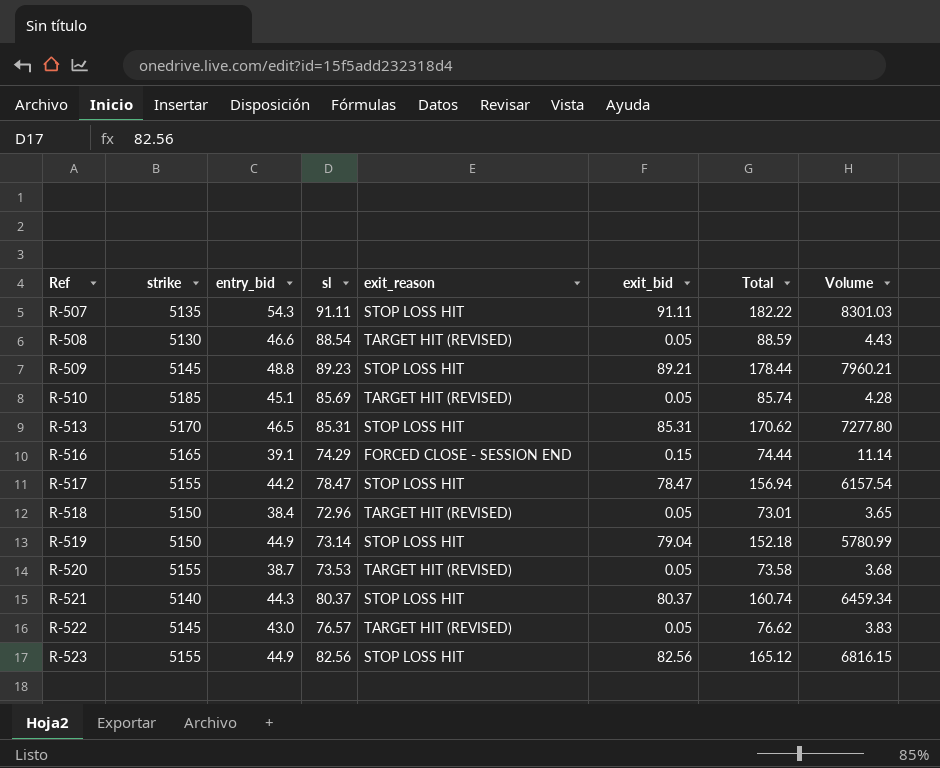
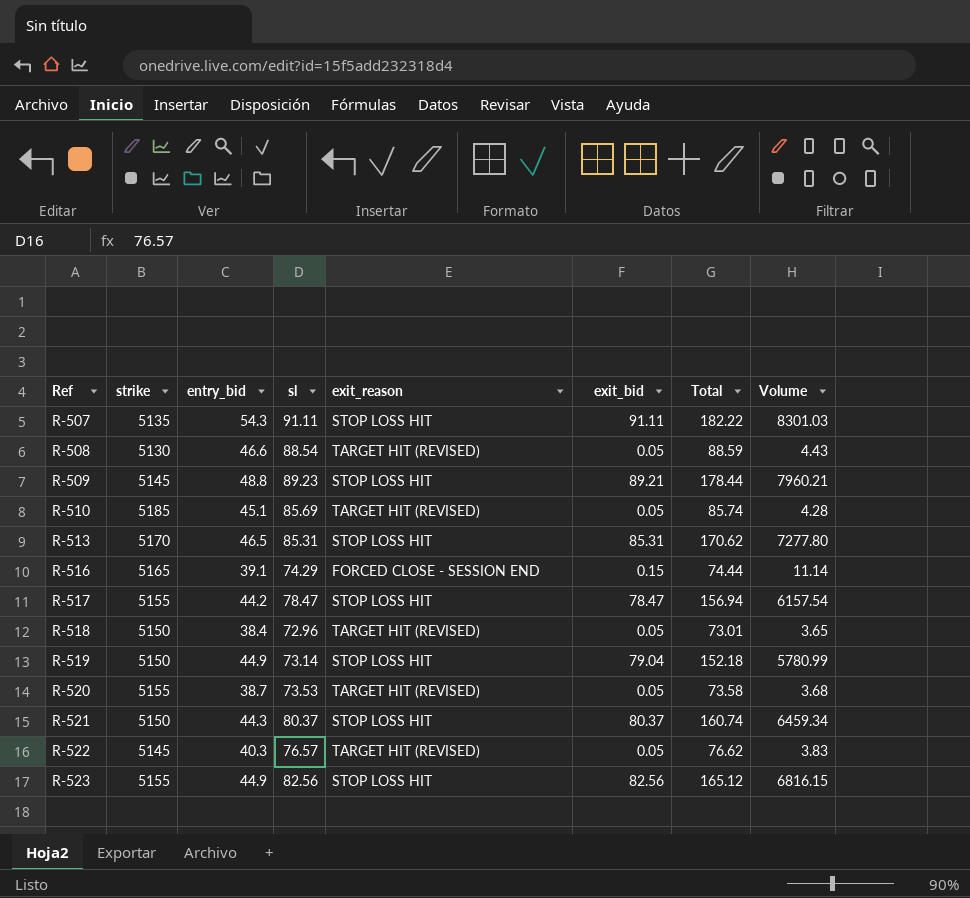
R-521 | strike: 5140 -> 5150
R-522 | entry_bid: 43.0 -> 40.3

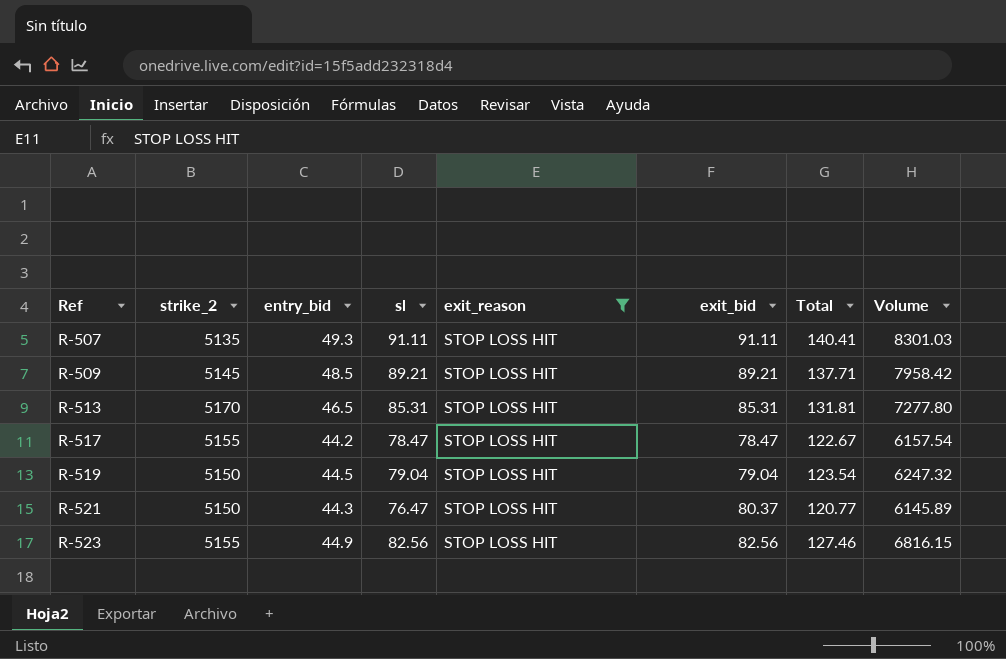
filter: none -> exit_reason = STOP LOSS HIT
column name: strike -> strike_2
column Total | formula: [sl] + [exit_bid] -> [entry_bid] + [sl]
R-507 | entry_bid: 54.3 -> 49.3
R-509 | entry_bid: 48.8 -> 48.5
R-509 | sl: 89.23 -> 89.21
R-509 | Volume: 7960.21 -> 7958.42
R-519 | entry_bid: 44.9 -> 44.5
R-519 | sl: 73.14 -> 79.04
R-519 | Volume: 5780.99 -> 6247.32
R-521 | sl: 80.37 -> 76.47
R-521 | Volume: 6459.34 -> 6145.89

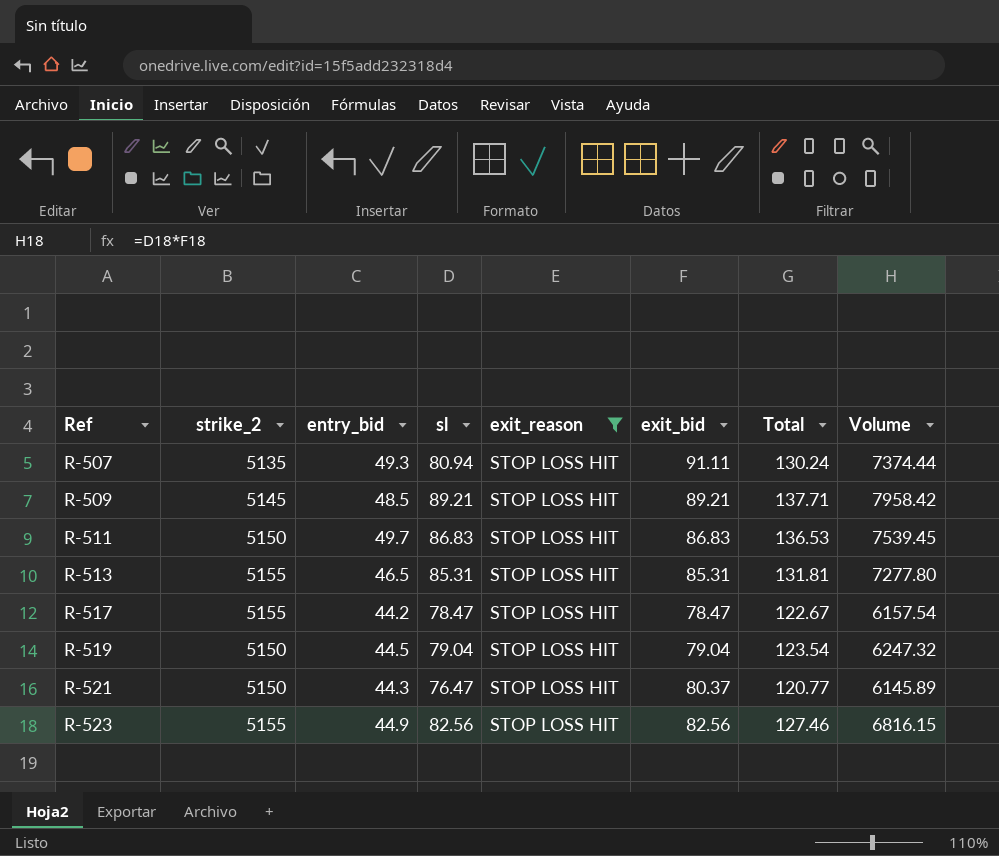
R-507 | sl: 91.11 -> 80.94
R-507 | Total: 140.41 -> 130.24
R-507 | Volume: 8301.03 -> 7374.44
row R-511: none -> 5150 | 49.7 | 86.83 | STOP LOSS HIT | 86.83 | 136.53 | 7539.45
R-513 | strike_2: 5170 -> 5155

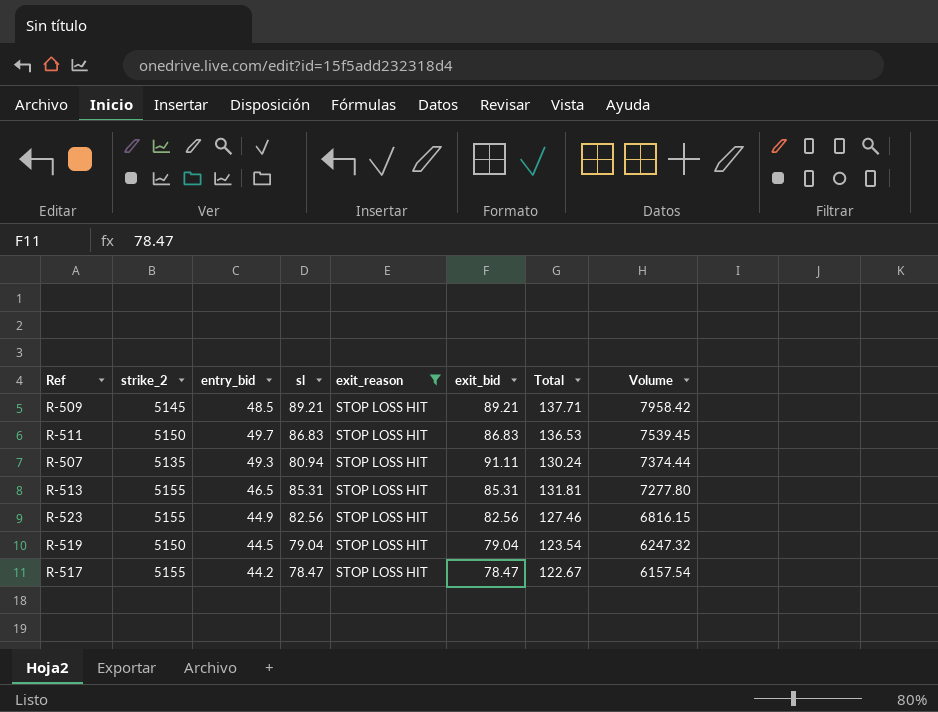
row order: Ref ascending -> Volume descending
row R-521: 5150 | 44.3 | 76.47 | STOP LOSS HIT | 80.37 | 120.77 | 6145.89 -> none

